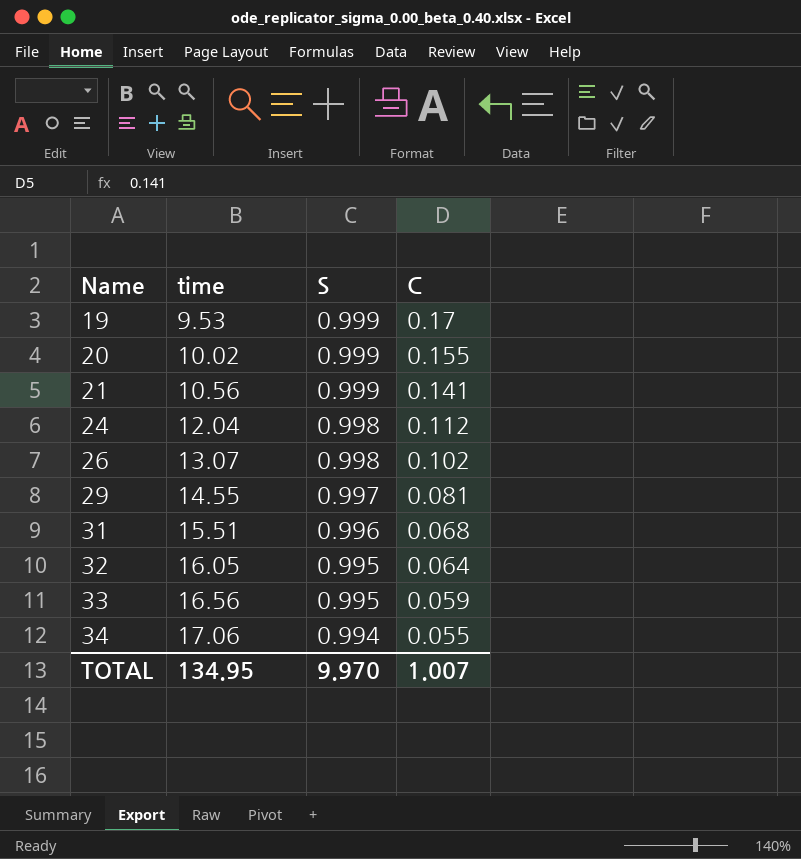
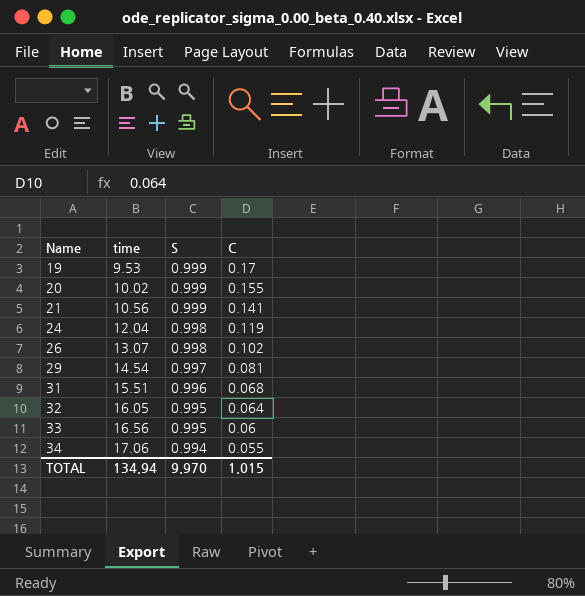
24 | C: 0.112 -> 0.119
29 | time: 14.55 -> 14.54
33 | C: 0.059 -> 0.06
TOTAL | time: 134.95 -> 134.94
TOTAL | C: 1.007 -> 1.015

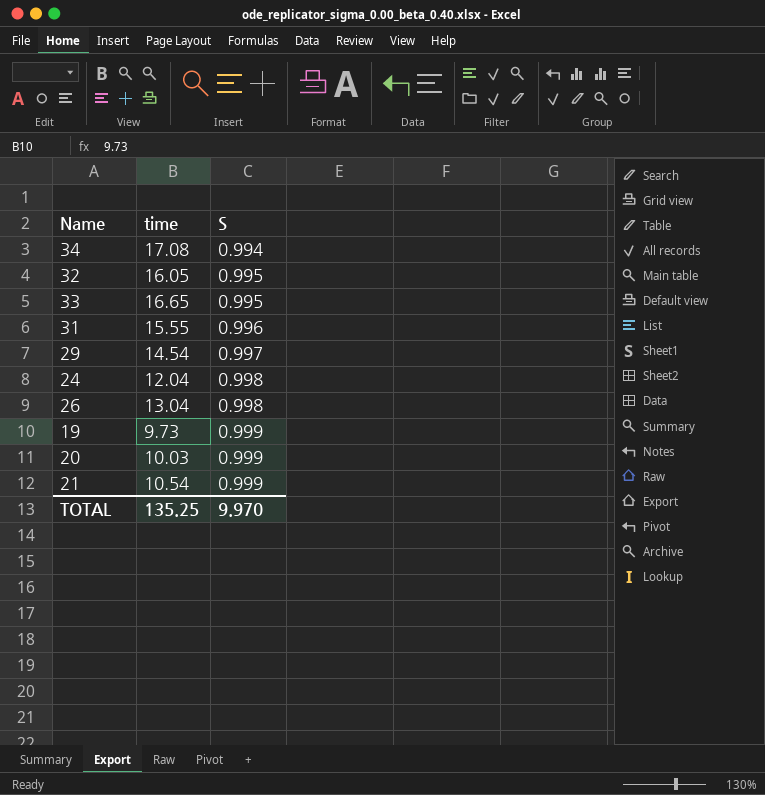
row order: Name ascending -> S ascending
column C | position: 4 -> none
34 | time: 17.06 -> 17.08
33 | time: 16.56 -> 16.65
31 | time: 15.51 -> 15.55
26 | time: 13.07 -> 13.04
19 | time: 9.53 -> 9.73
20 | time: 10.02 -> 10.03
21 | time: 10.56 -> 10.54
TOTAL | time: 134.94 -> 135.25

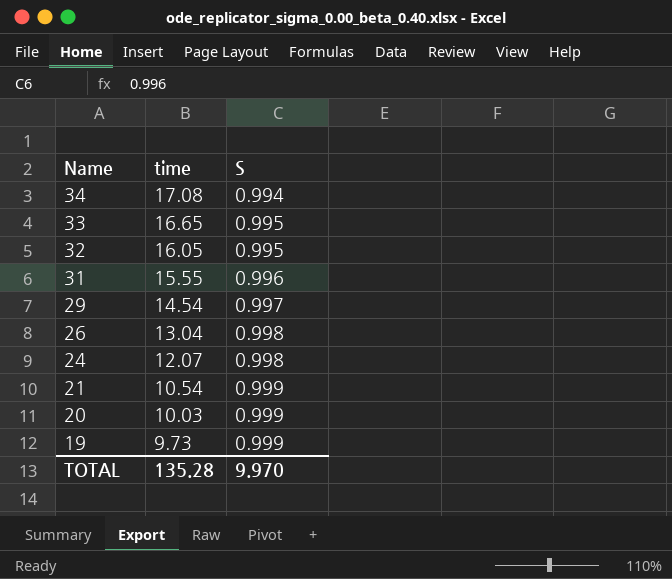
row order: S ascending -> Name descending
24 | time: 12.04 -> 12.07
TOTAL | time: 135.25 -> 135.28

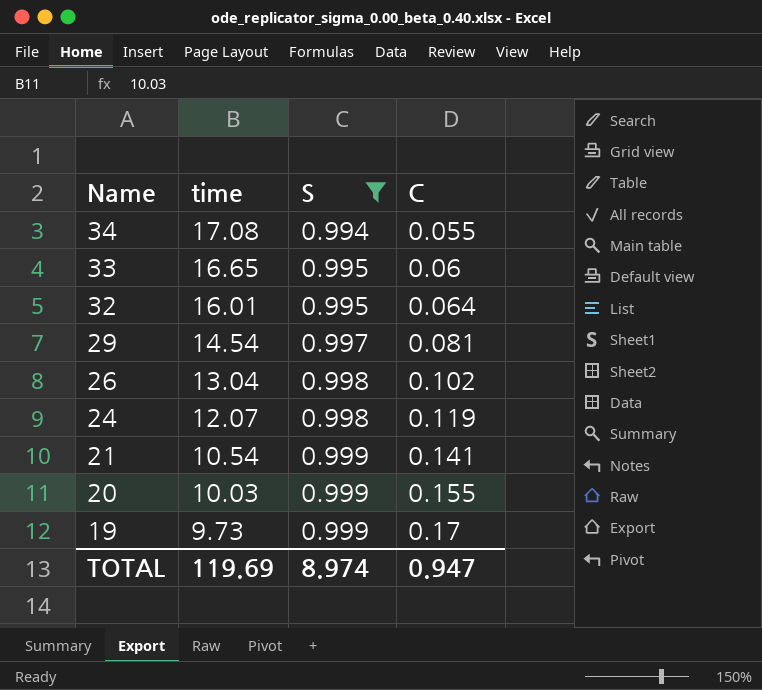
filter: none -> S != 0.996
column C | position: none -> 4
32 | time: 16.05 -> 16.01
TOTAL | time: 135.28 -> 119.69
TOTAL | S: 9.970 -> 8.974

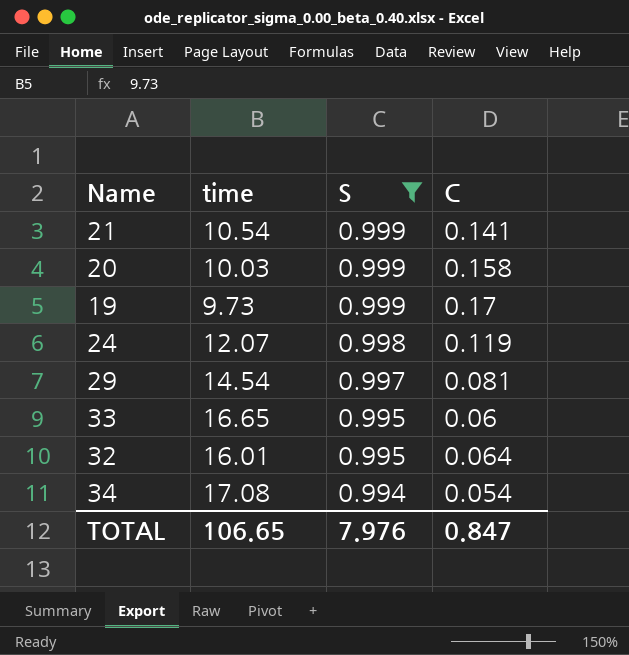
row order: Name descending -> S descending
row 26: 13.04 | 0.998 | 0.102 -> none
20 | C: 0.155 -> 0.158
34 | C: 0.055 -> 0.054
TOTAL | time: 119.69 -> 106.65
TOTAL | S: 8.974 -> 7.976
TOTAL | C: 0.947 -> 0.847

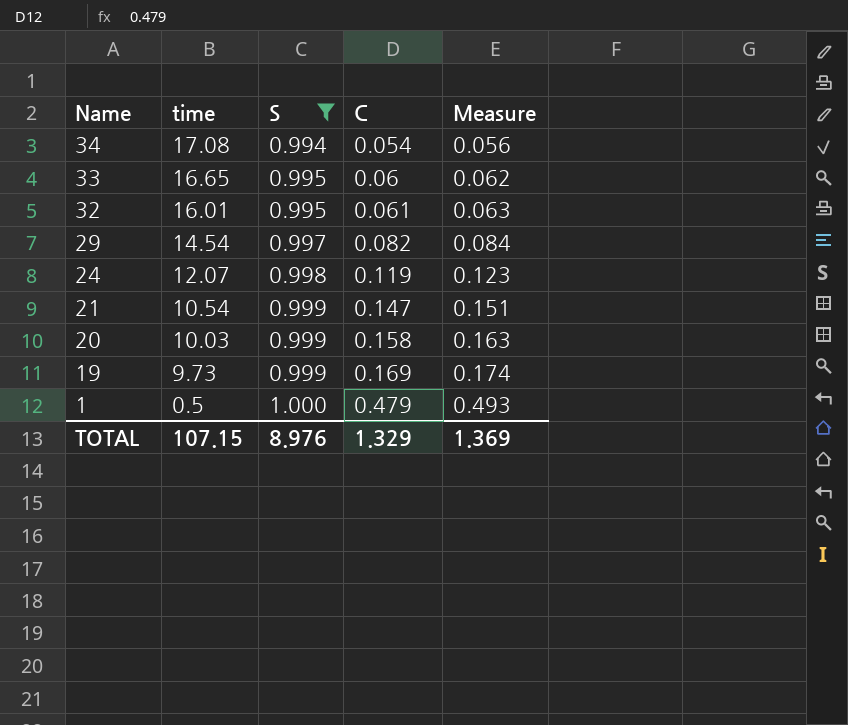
row order: S descending -> Name descending
column Measure | formula: none -> [C] * 1.03
32 | C: 0.064 -> 0.061
29 | C: 0.081 -> 0.082
21 | C: 0.141 -> 0.147
19 | C: 0.17 -> 0.169
row 1: none -> 0.5 | 1.000 | 0.479 | 0.493
TOTAL | time: 106.65 -> 107.15
TOTAL | S: 7.976 -> 8.976
TOTAL | C: 0.847 -> 1.329

